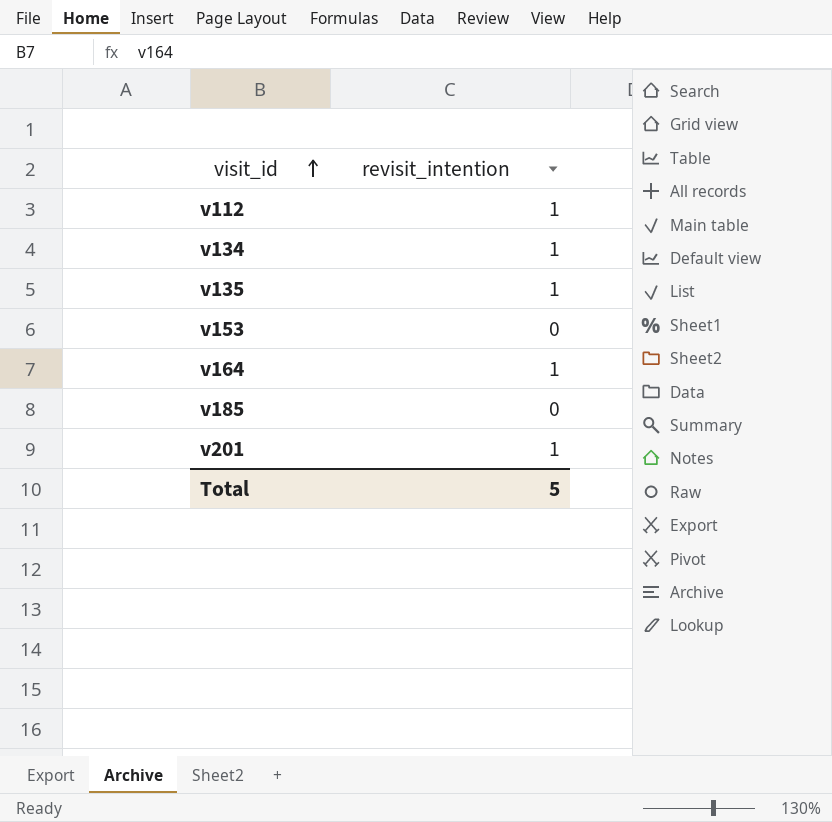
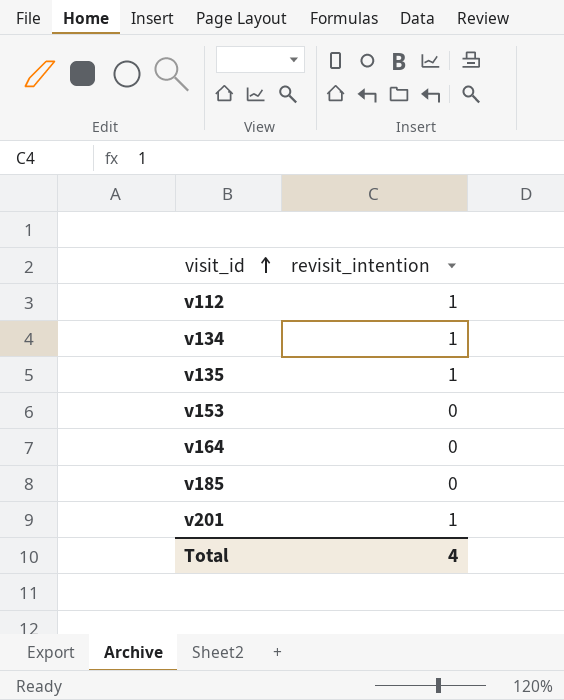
v164 | revisit_intention: 1 -> 0
Total | revisit_intention: 5 -> 4

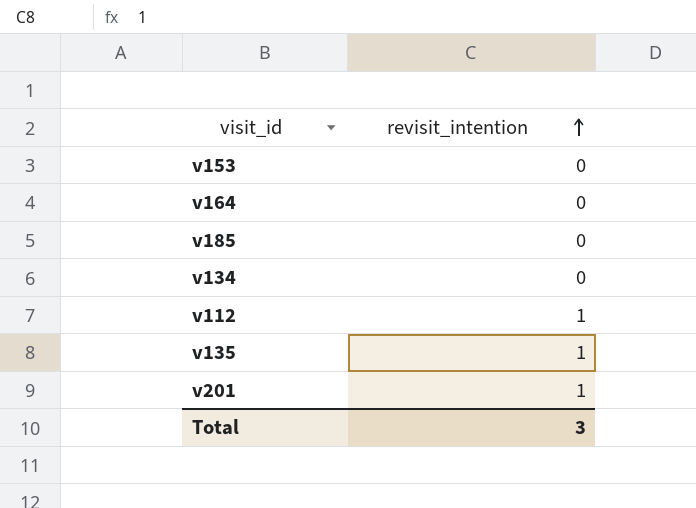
row order: visit_id ascending -> revisit_intention ascending
v134 | revisit_intention: 1 -> 0
Total | revisit_intention: 4 -> 3

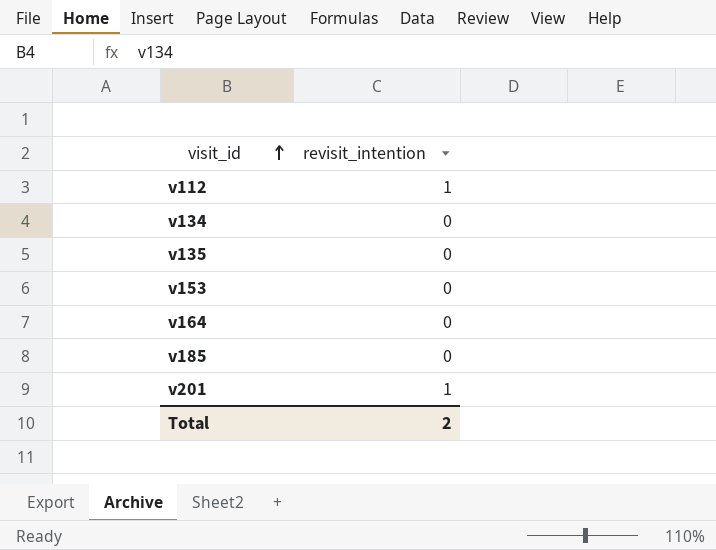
row order: revisit_intention ascending -> visit_id ascending
v135 | revisit_intention: 1 -> 0
Total | revisit_intention: 3 -> 2

